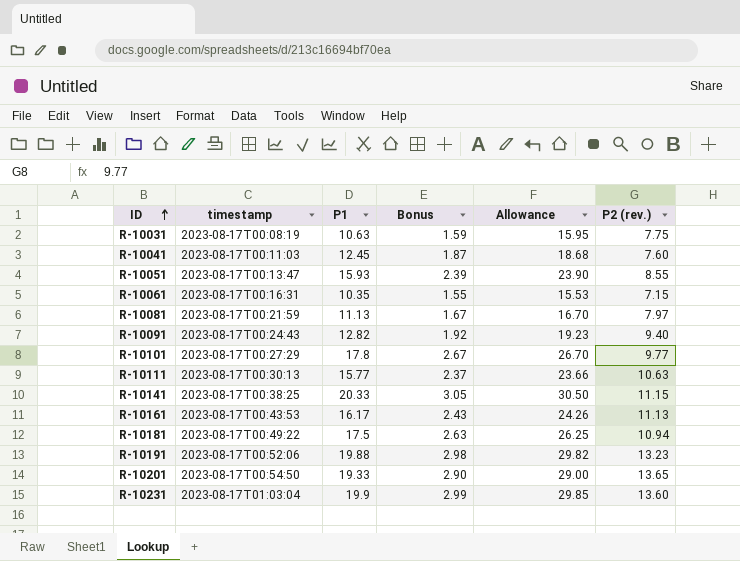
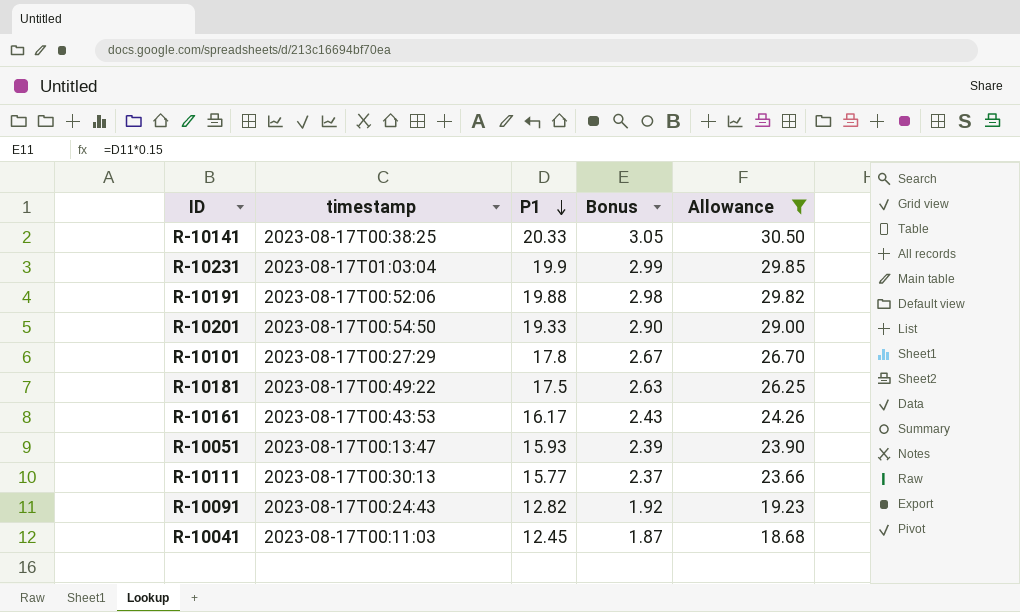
filter: none -> Allowance >= 18.68
row order: ID ascending -> P1 descending
column P2 (rev.) | position: 6 -> none

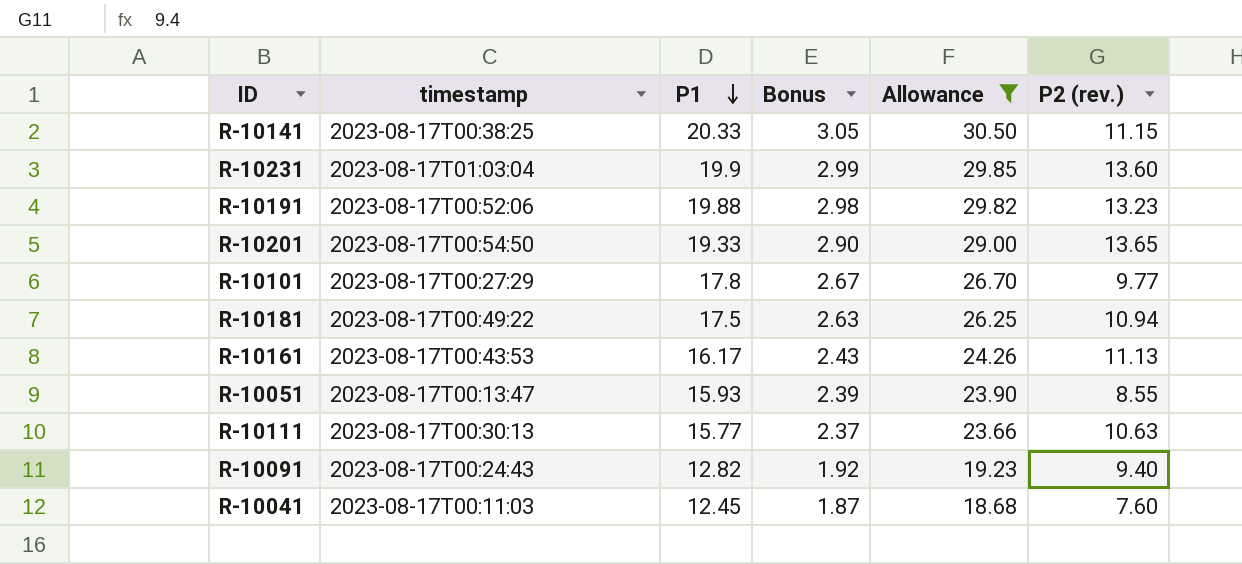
column P2 (rev.) | position: none -> 6

